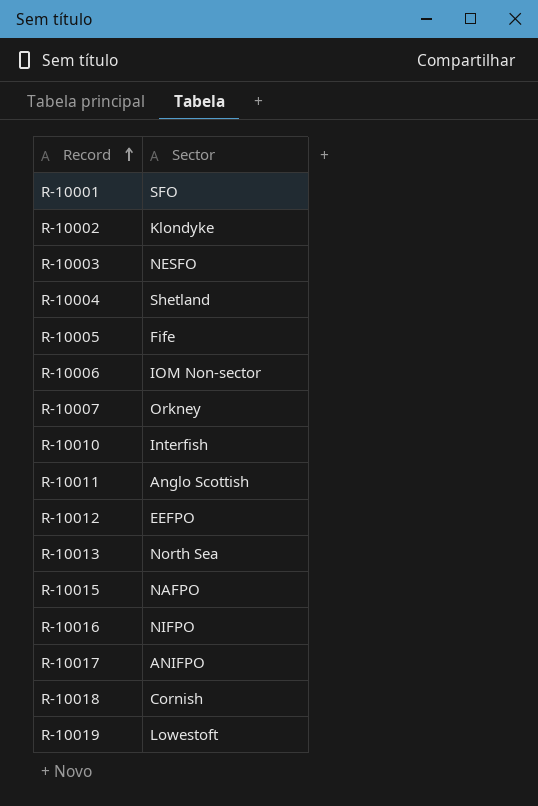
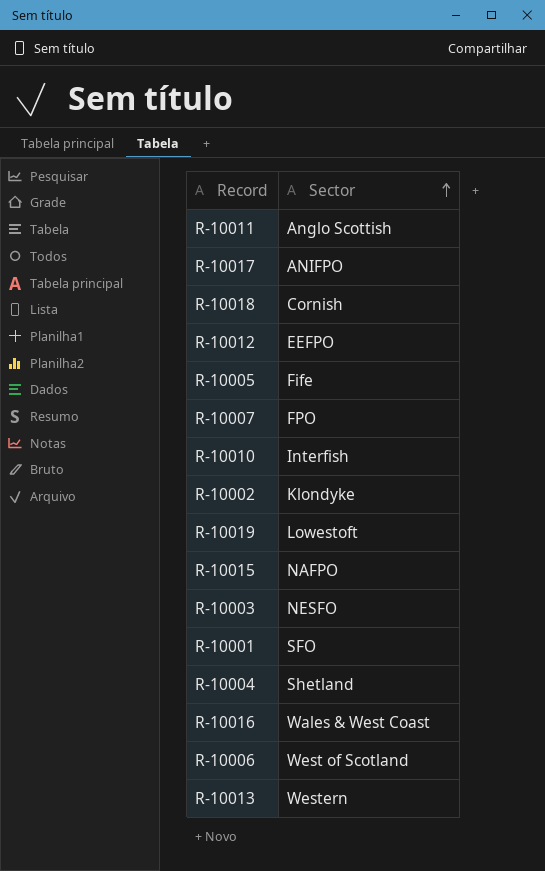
row order: Record ascending -> Sector ascending
R-10007 | Sector: Orkney -> FPO
R-10016 | Sector: NIFPO -> Wales & West Coast
R-10006 | Sector: IOM Non-sector -> West of Scotland
R-10013 | Sector: North Sea -> Western

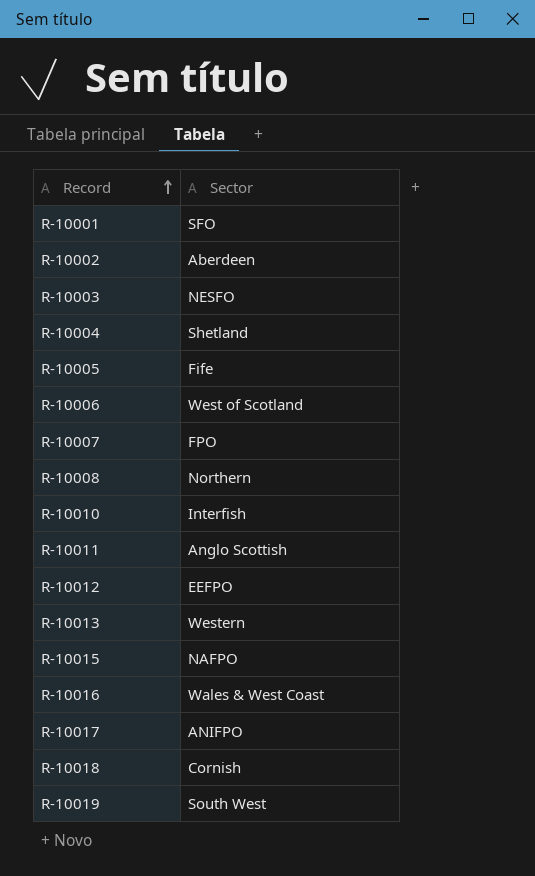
row order: Sector ascending -> Record ascending
R-10002 | Sector: Klondyke -> Aberdeen
row R-10008: none -> Northern
R-10019 | Sector: Lowestoft -> South West

